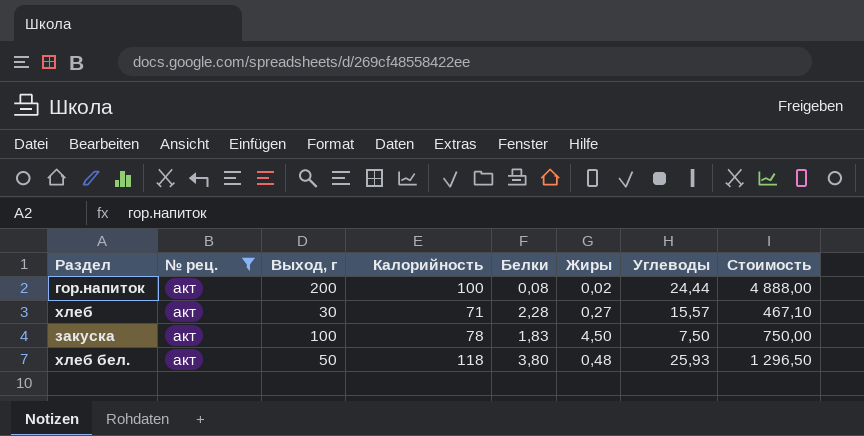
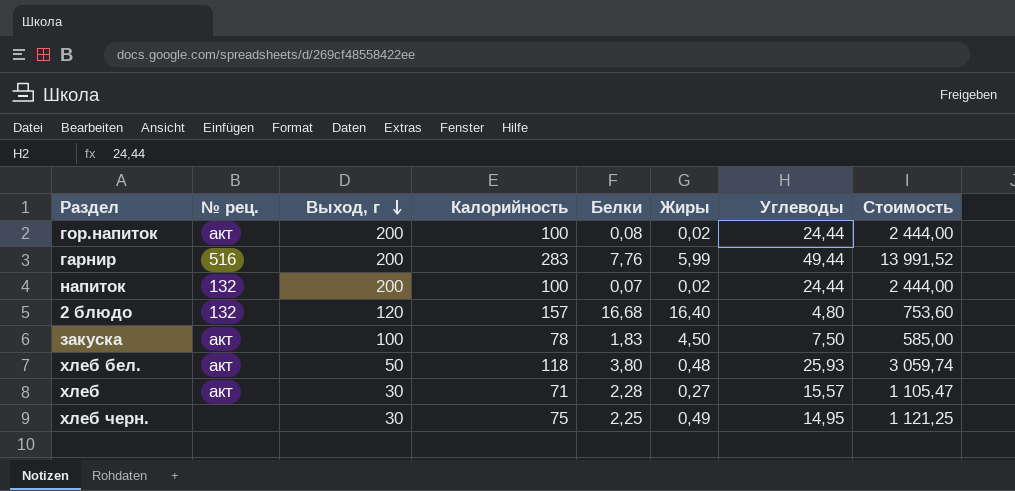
filter: № рец. = акт -> none
row order: none -> Выход, г descending
column Стоимость | formula: [Выход, г] * [Углеводы] -> [Калорийность] * [Углеводы]

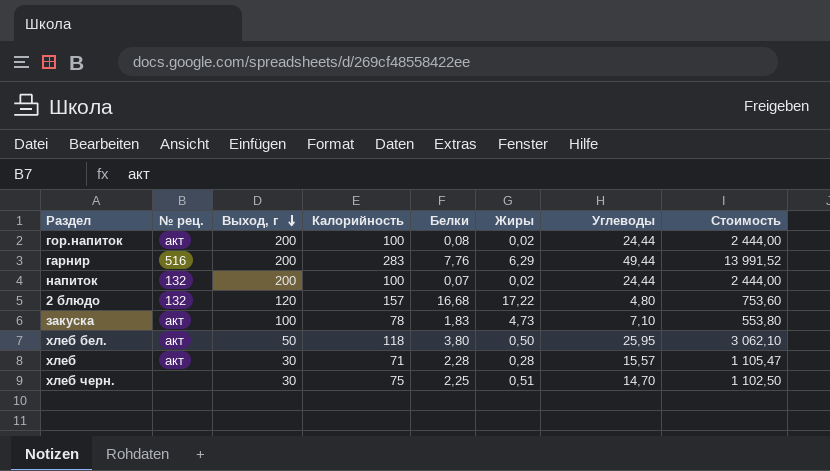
гарнир | Жиры: 5,99 -> 6,29
2 блюдо | Жиры: 16,40 -> 17,22
закуска | Жиры: 4,50 -> 4,73
закуска | Углеводы: 7,50 -> 7,10
закуска | Стоимость: 585,00 -> 553,80
хлеб бел. | Жиры: 0,48 -> 0,50
хлеб бел. | Углеводы: 25,93 -> 25,95
хлеб бел. | Стоимость: 3 059,74 -> 3 062,10
хлеб | Жиры: 0,27 -> 0,28
хлеб черн. | Жиры: 0,49 -> 0,51
хлеб черн. | Углеводы: 14,95 -> 14,70
хлеб черн. | Стоимость: 1 121,25 -> 1 102,50

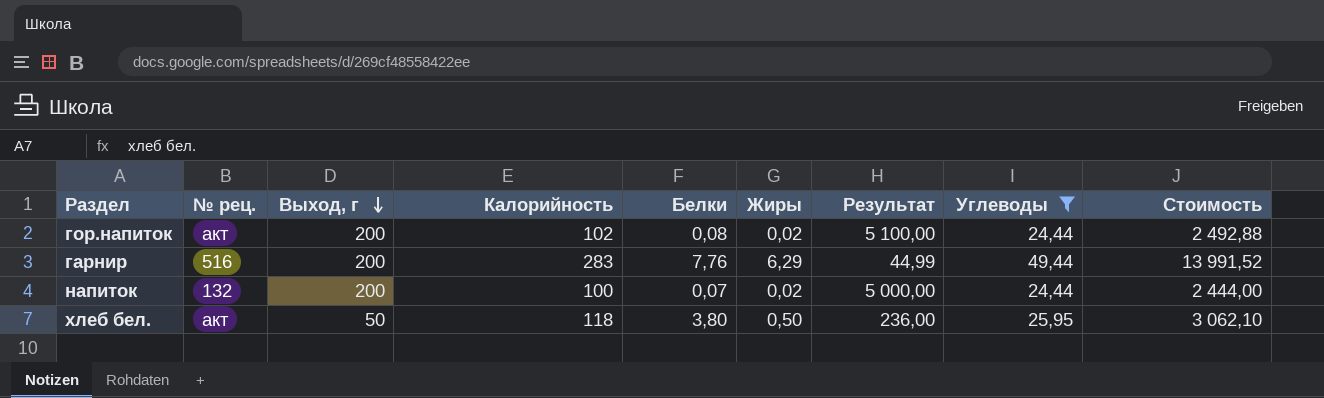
filter: none -> Углеводы >= 24,44
column Результат | formula: none -> [Калорийность] / [Жиры]
гор.напиток | Калорийность: 100 -> 102
гор.напиток | Стоимость: 2 444,00 -> 2 492,88

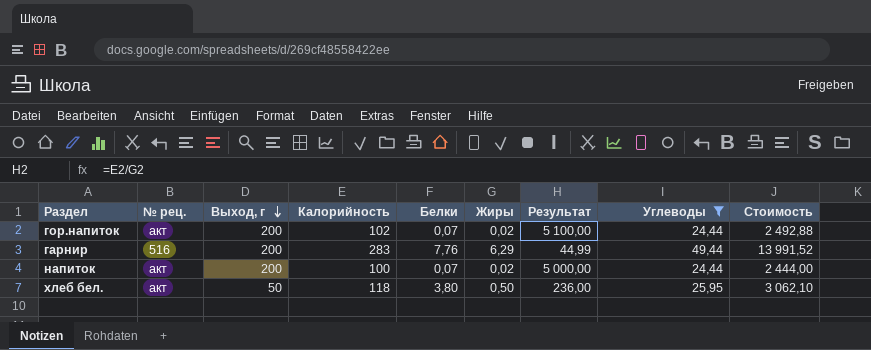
гор.напиток | Белки: 0,08 -> 0,07
напиток | № рец.: 132 -> акт

